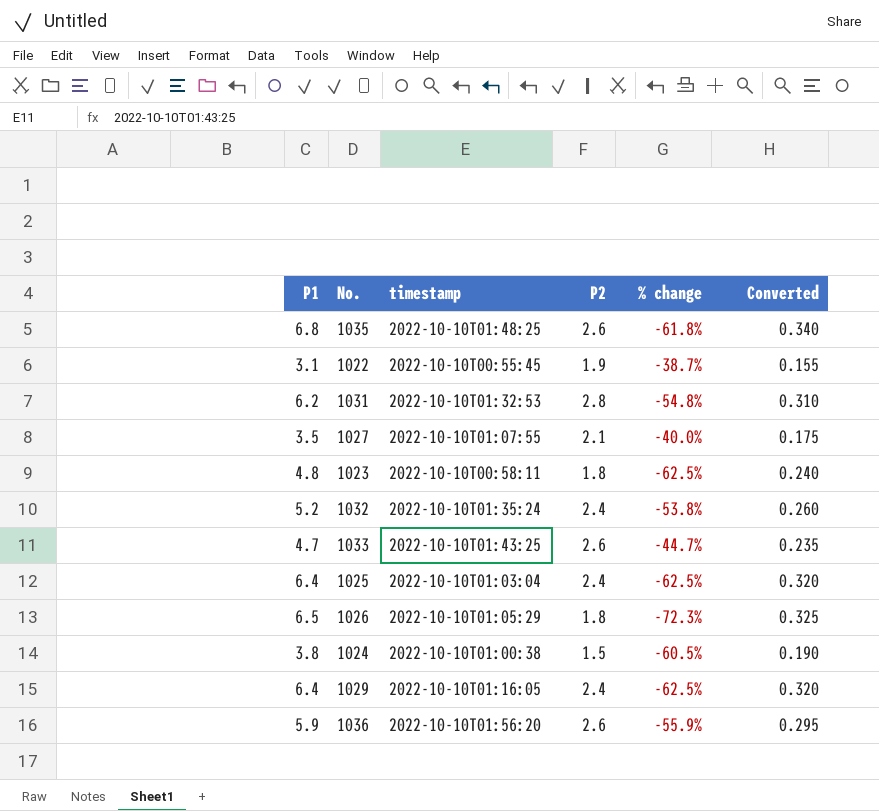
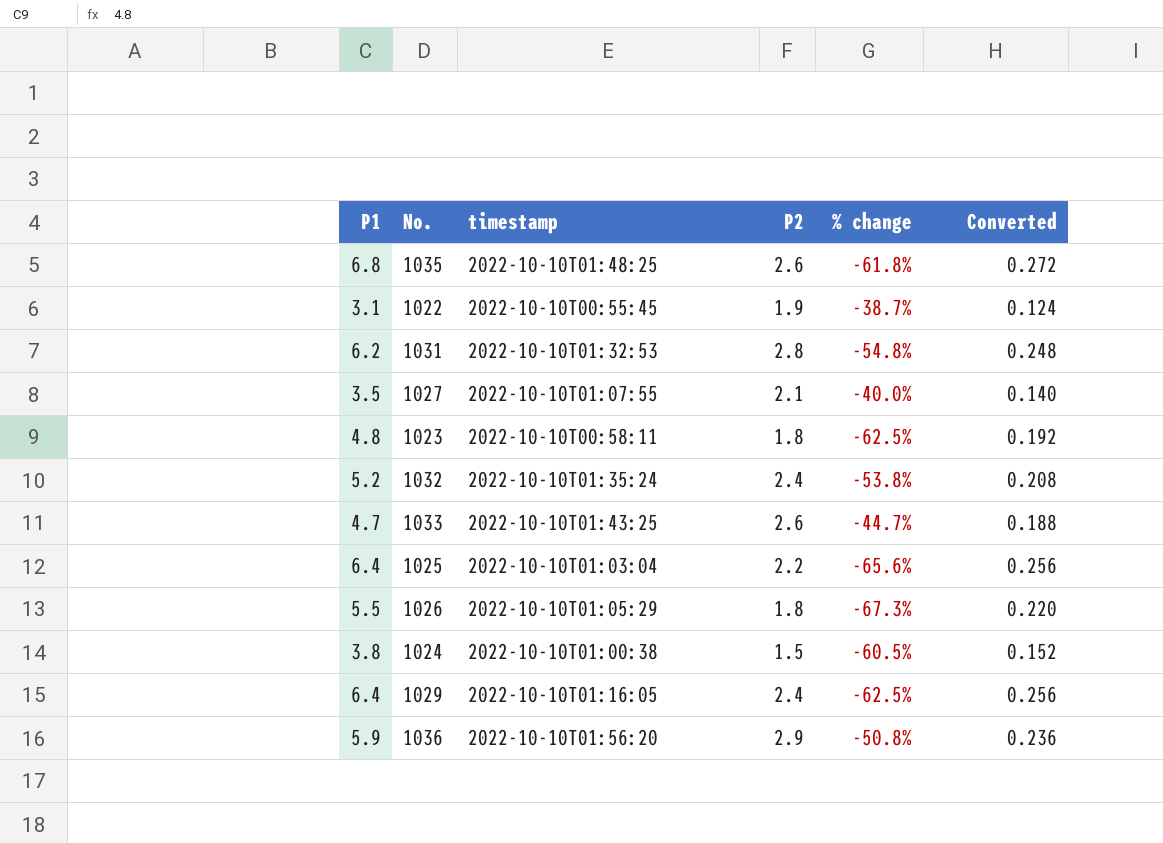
column Converted | formula: [P1] * 0.05 -> [P1] * 0.04
1025 | P2: 2.4 -> 2.2
1025 | % change: -62.5% -> -65.6%
1026 | P1: 6.5 -> 5.5
1026 | % change: -72.3% -> -67.3%
1036 | P2: 2.6 -> 2.9
1036 | % change: -55.9% -> -50.8%

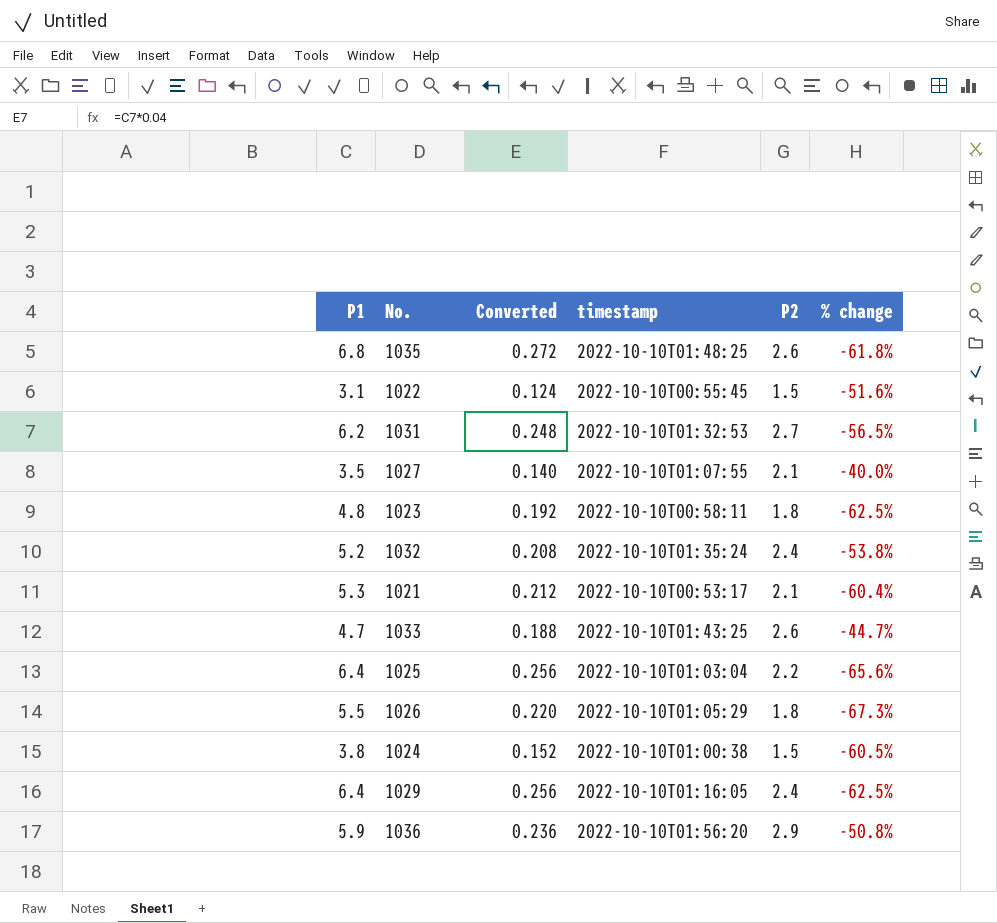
column Converted | position: 6 -> 3
1022 | P2: 1.9 -> 1.5
1022 | % change: -38.7% -> -51.6%
1031 | P2: 2.8 -> 2.7
1031 | % change: -54.8% -> -56.5%
row 1021: none -> 5.3 | 0.212 | 2022-10-10T00:53:17 | 2.1 | -60.4%

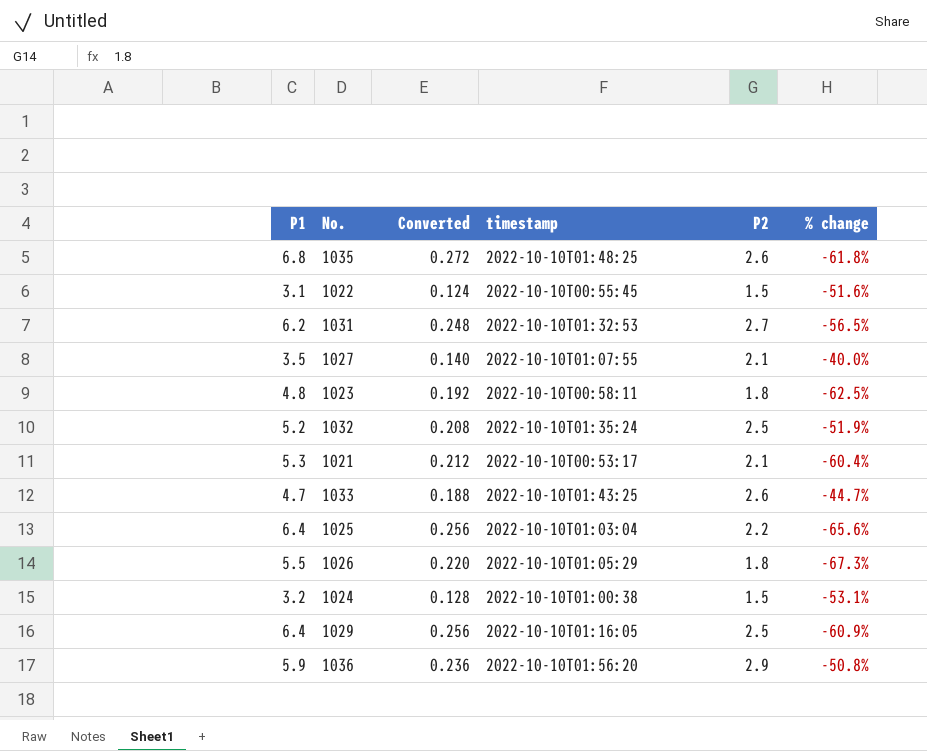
1032 | P2: 2.4 -> 2.5
1032 | % change: -53.8% -> -51.9%
1024 | P1: 3.8 -> 3.2
1024 | Converted: 0.152 -> 0.128
1024 | % change: -60.5% -> -53.1%
1029 | P2: 2.4 -> 2.5
1029 | % change: -62.5% -> -60.9%

